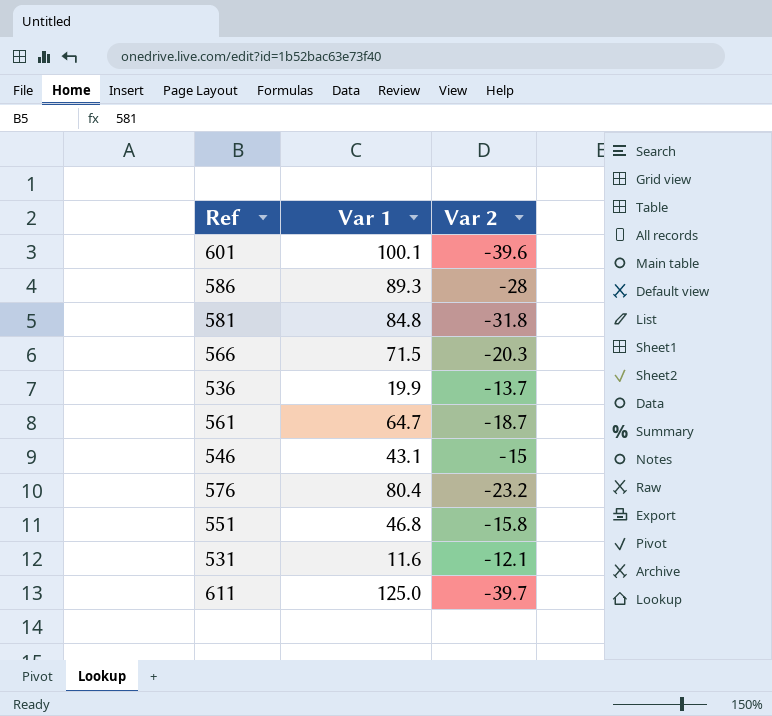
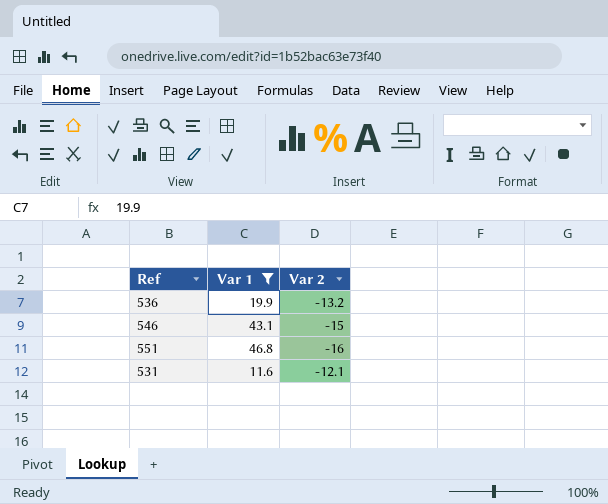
filter: none -> Var 1 <= 46.8
536 | Var 2: -13.7 -> -13.2
551 | Var 2: -15.8 -> -16

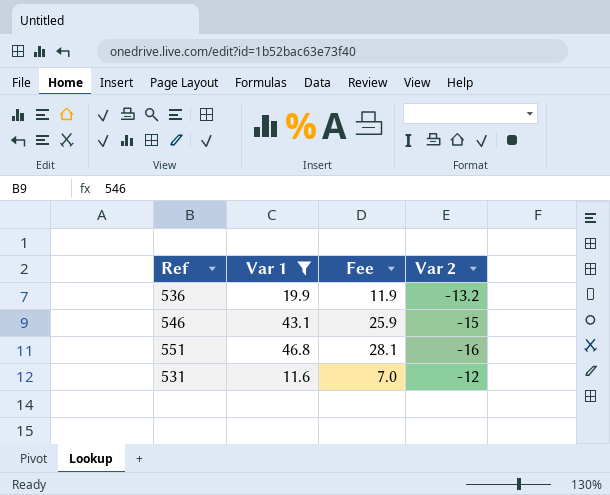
column Fee | formula: none -> [Var 1] * 0.6
531 | Var 2: -12.1 -> -12

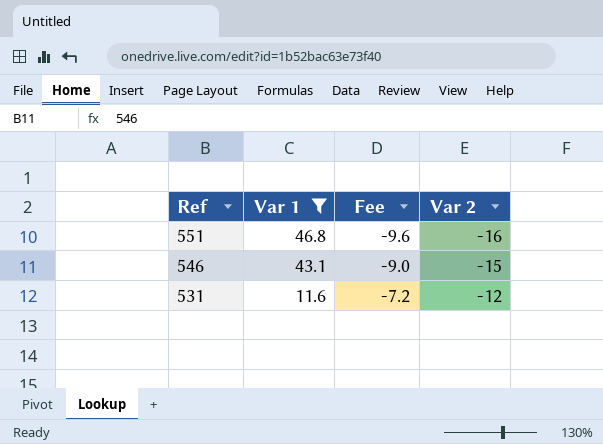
row order: none -> Ref descending
column Fee | formula: [Var 1] * 0.6 -> [Var 2] * 0.6
row 536: 19.9 | 11.9 | -13.2 -> none

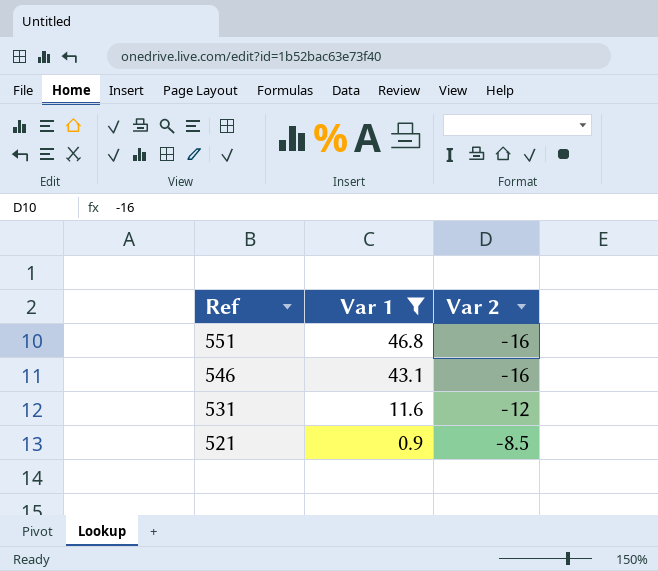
column Fee | formula: [Var 2] * 0.6 -> none
546 | Var 2: -15 -> -16
row 521: none -> 0.9 | -8.5

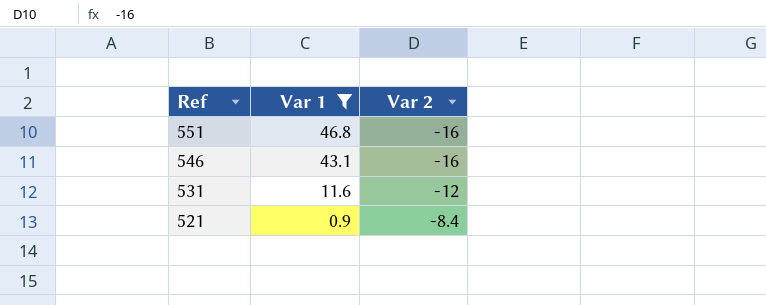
521 | Var 2: -8.5 -> -8.4

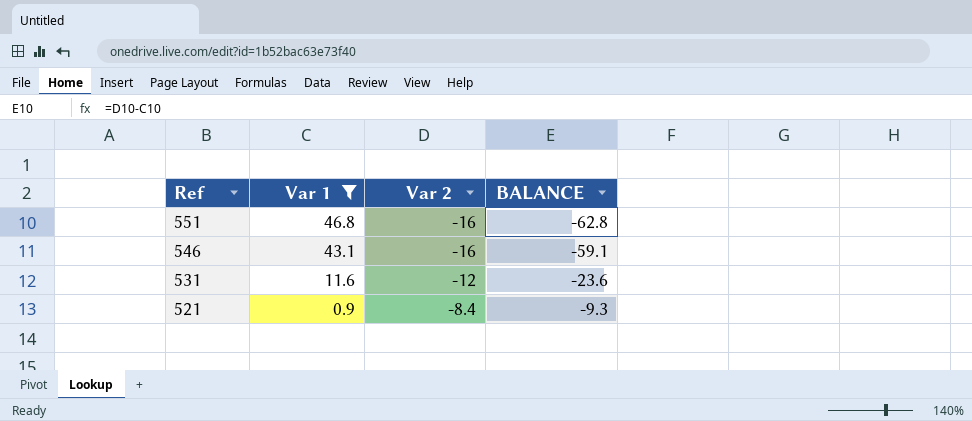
column BALANCE | formula: none -> [Var 2] - [Var 1]

